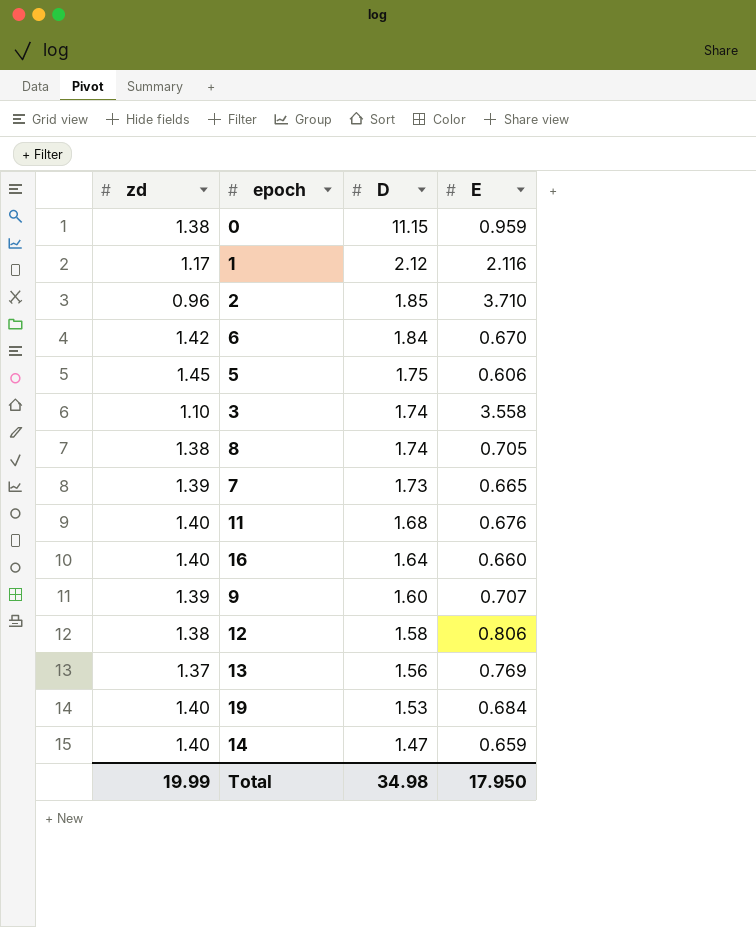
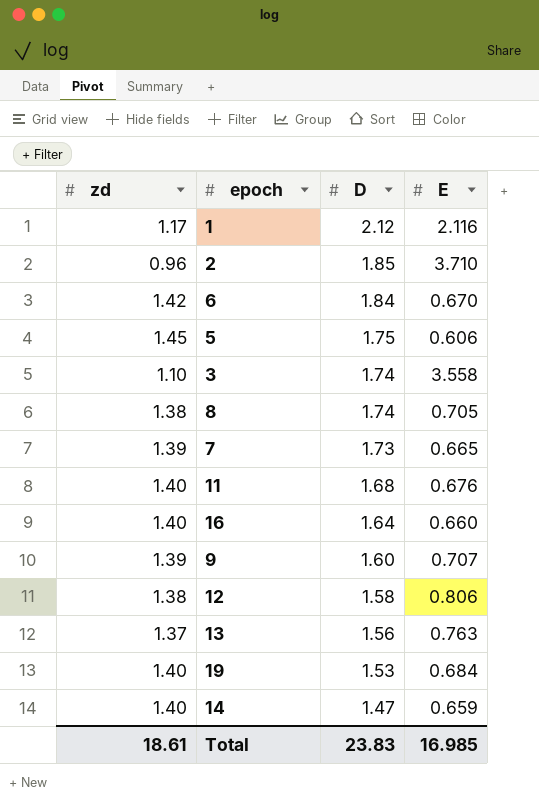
row 0: 1.38 | 11.15 | 0.959 -> none
13 | E: 0.769 -> 0.763
Total | zd: 19.99 -> 18.61
Total | D: 34.98 -> 23.83
Total | E: 17.950 -> 16.985

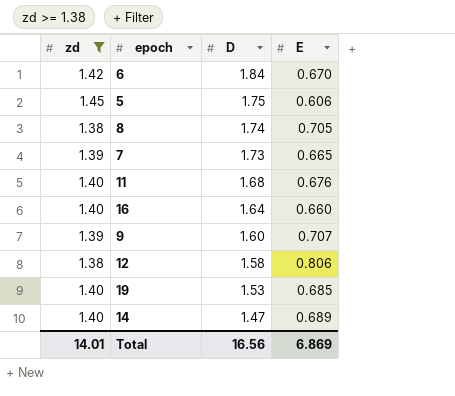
filter: none -> zd >= 1.38
19 | E: 0.684 -> 0.685
14 | E: 0.659 -> 0.689
Total | zd: 18.61 -> 14.01
Total | D: 23.83 -> 16.56
Total | E: 16.985 -> 6.869

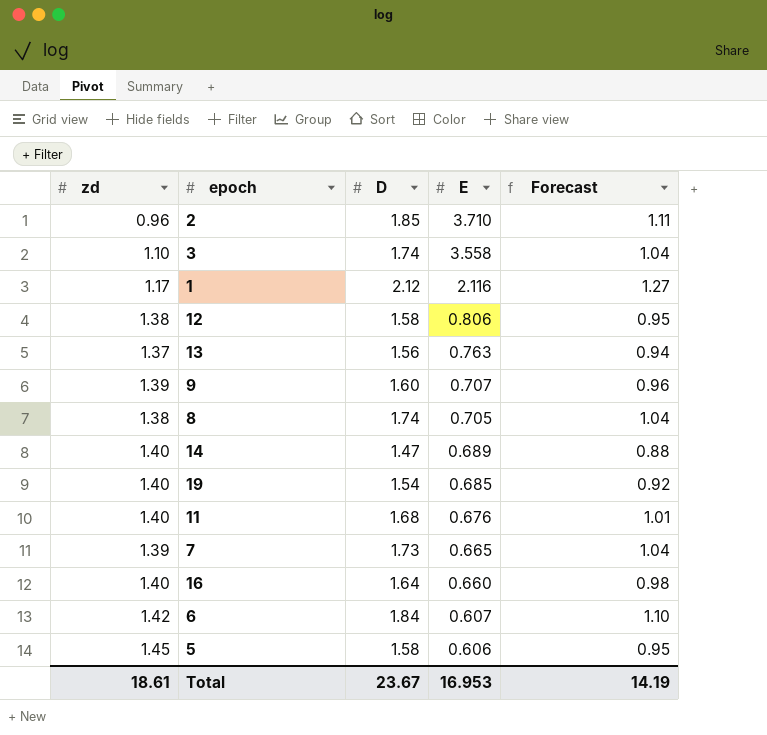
filter: zd >= 1.38 -> none
row order: D descending -> E descending
column Forecast | formula: none -> [D] * 0.6
19 | D: 1.53 -> 1.54
6 | E: 0.670 -> 0.607
5 | D: 1.75 -> 1.58
Total | zd: 14.01 -> 18.61
Total | D: 16.56 -> 23.67
Total | E: 6.869 -> 16.953

